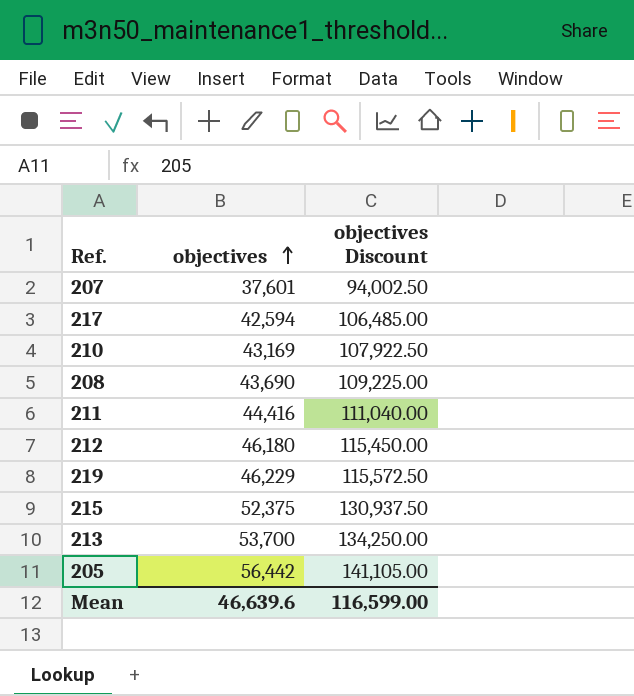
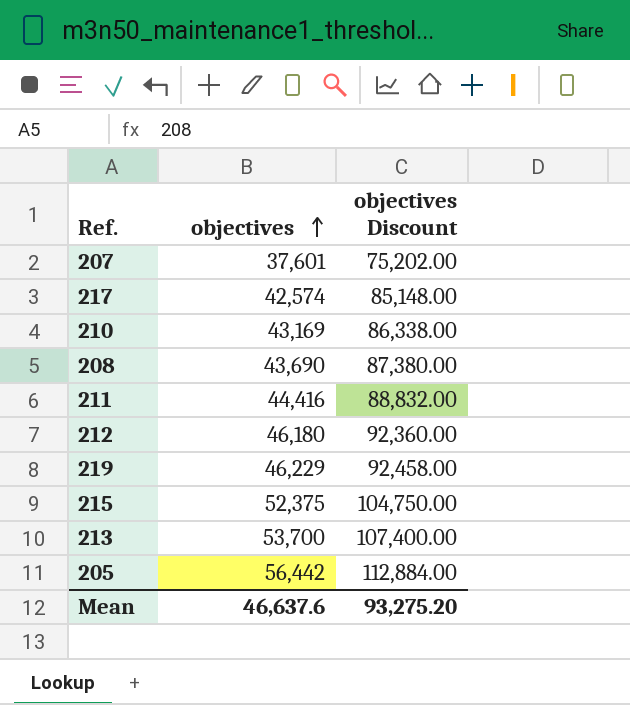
column objectives Discount | formula: [objectives] * 2.5 -> [objectives] * 2
217 | objectives: 42,594 -> 42,574
Mean | objectives: 46,639.6 -> 46,637.6
Mean | objectives Discount: 116,599.00 -> 93,275.20

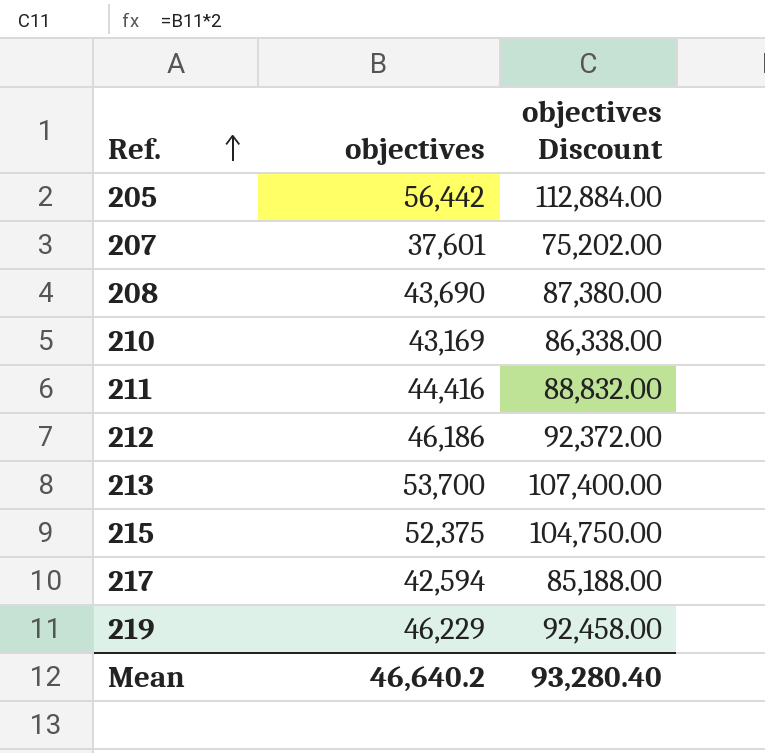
row order: objectives ascending -> Ref. ascending
212 | objectives: 46,180 -> 46,186
212 | objectives Discount: 92,360.00 -> 92,372.00
217 | objectives: 42,574 -> 42,594
217 | objectives Discount: 85,148.00 -> 85,188.00
Mean | objectives: 46,637.6 -> 46,640.2
Mean | objectives Discount: 93,275.20 -> 93,280.40

